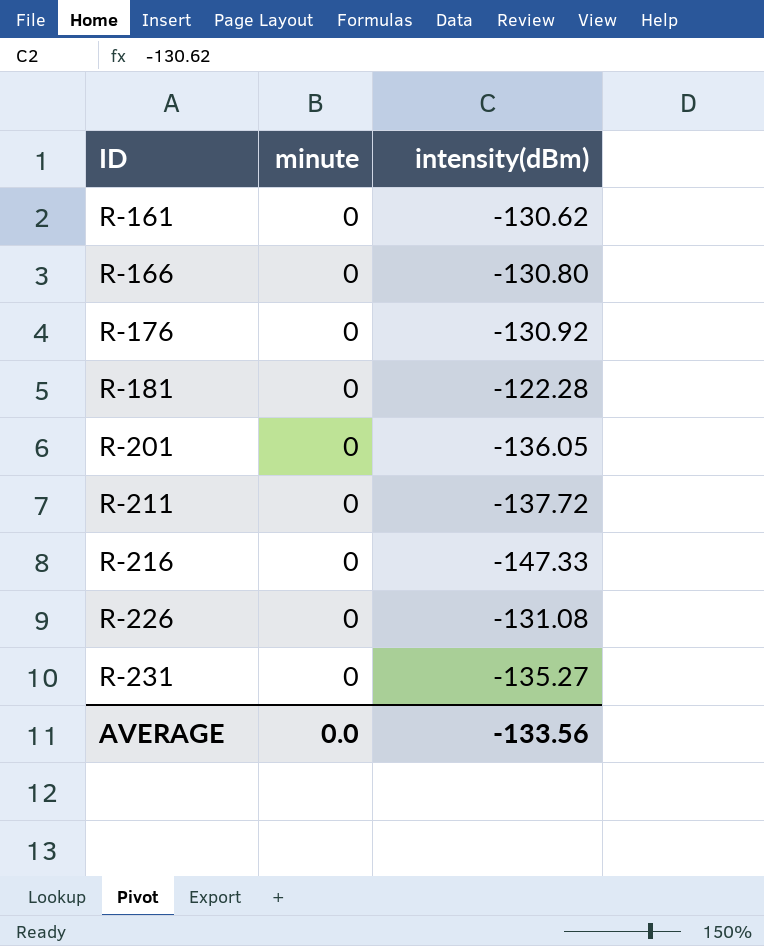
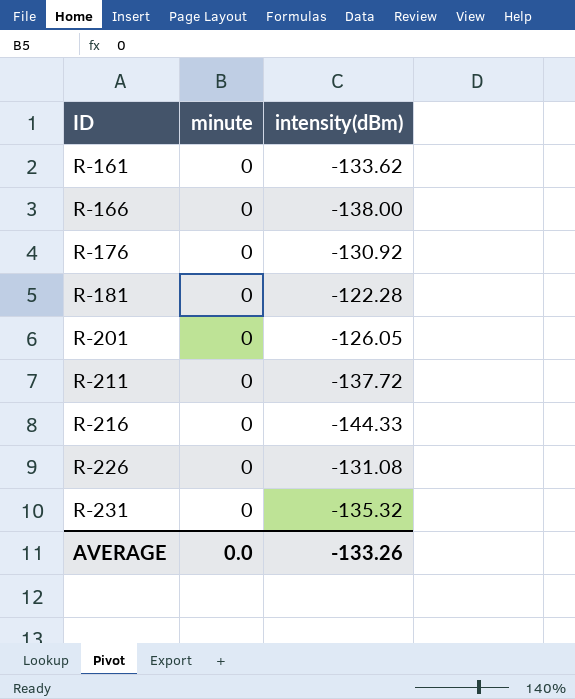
R-161 | intensity(dBm): -130.62 -> -133.62
R-166 | intensity(dBm): -130.80 -> -138.00
R-201 | intensity(dBm): -136.05 -> -126.05
R-216 | intensity(dBm): -147.33 -> -144.33
R-231 | intensity(dBm): -135.27 -> -135.32
AVERAGE | intensity(dBm): -133.56 -> -133.26

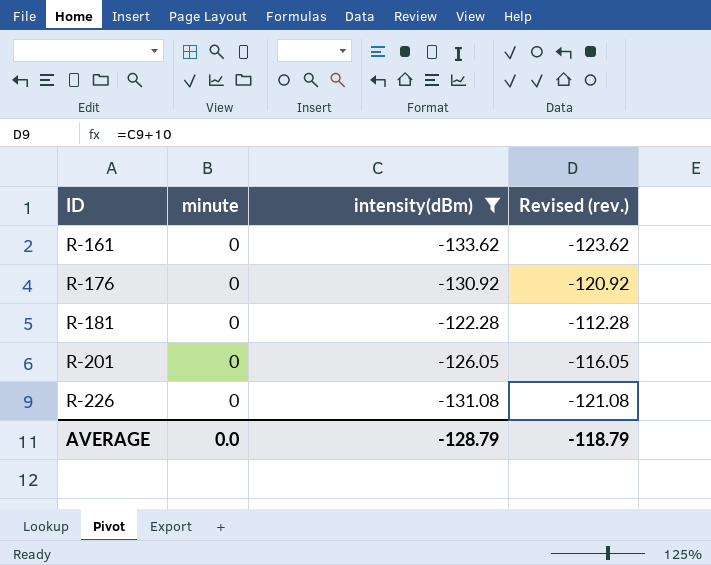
filter: none -> intensity(dBm) >= -133.62
column Revised (rev.) | formula: none -> [intensity(dBm)] + 10
AVERAGE | intensity(dBm): -133.26 -> -128.79

